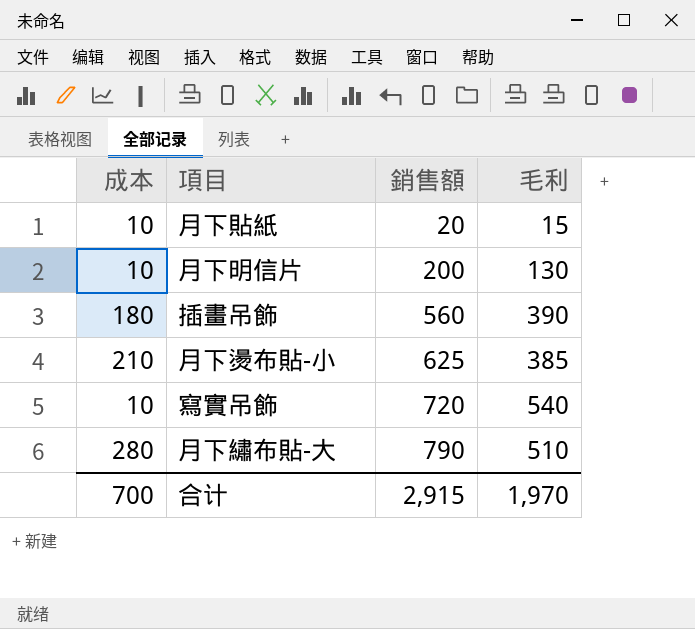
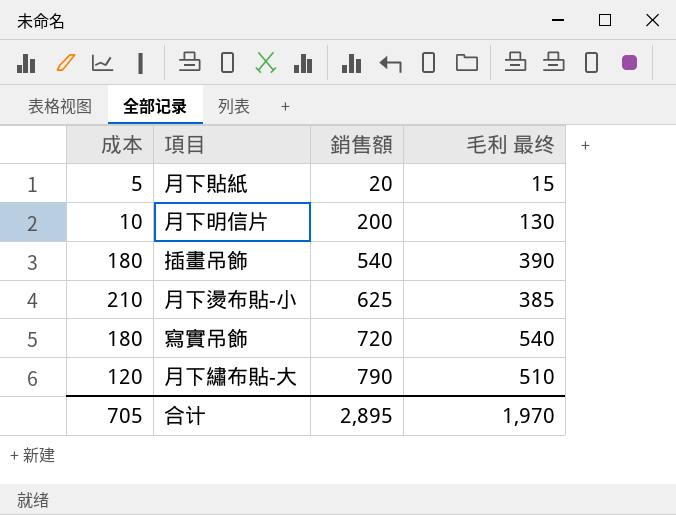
column name: 毛利 -> 毛利 最终
月下貼紙 | 成本: 10 -> 5
插畫吊飾 | 銷售額: 560 -> 540
寫實吊飾 | 成本: 10 -> 180
月下繡布貼-大 | 成本: 280 -> 120
合计 | 成本: 700 -> 705
合计 | 銷售額: 2,915 -> 2,895

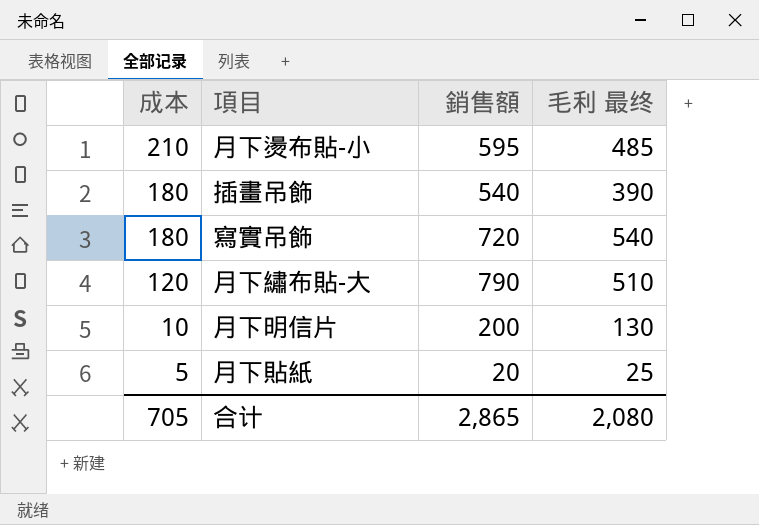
row order: 銷售額 ascending -> 成本 descending
月下燙布貼-小 | 銷售額: 625 -> 595
月下燙布貼-小 | 毛利 最终: 385 -> 485
月下貼紙 | 毛利 最终: 15 -> 25
合计 | 銷售額: 2,895 -> 2,865
合计 | 毛利 最终: 1,970 -> 2,080

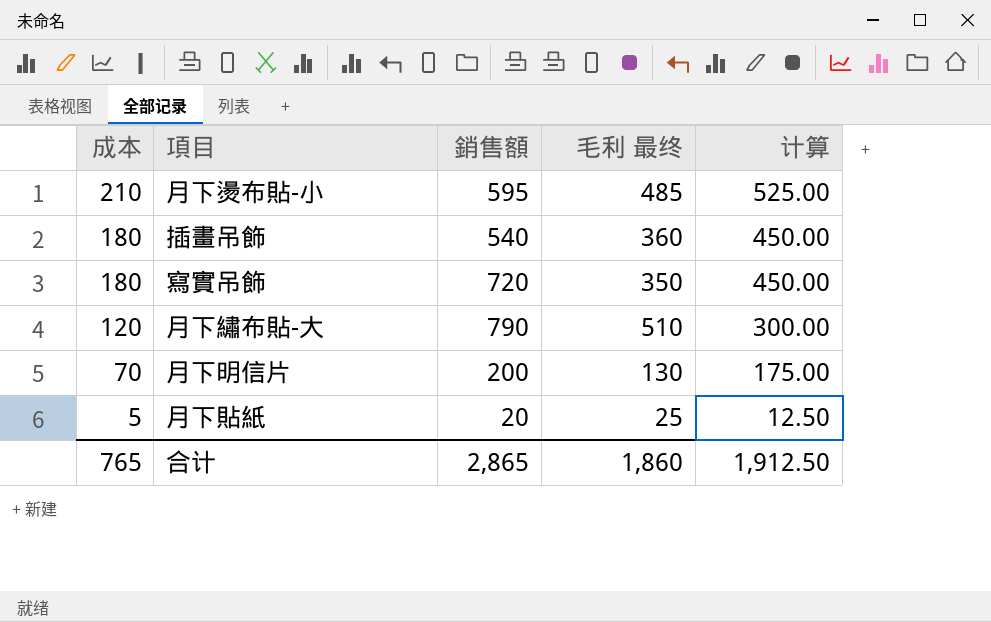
column 计算 | formula: none -> [成本] * 2.5
插畫吊飾 | 毛利 最终: 390 -> 360
寫實吊飾 | 毛利 最终: 540 -> 350
月下明信片 | 成本: 10 -> 70
合计 | 成本: 705 -> 765
合计 | 毛利 最终: 2,080 -> 1,860

